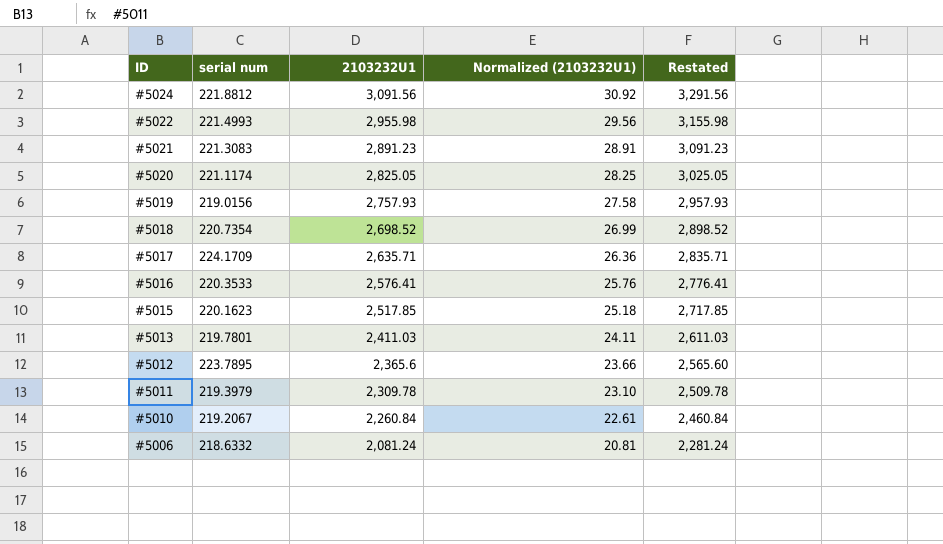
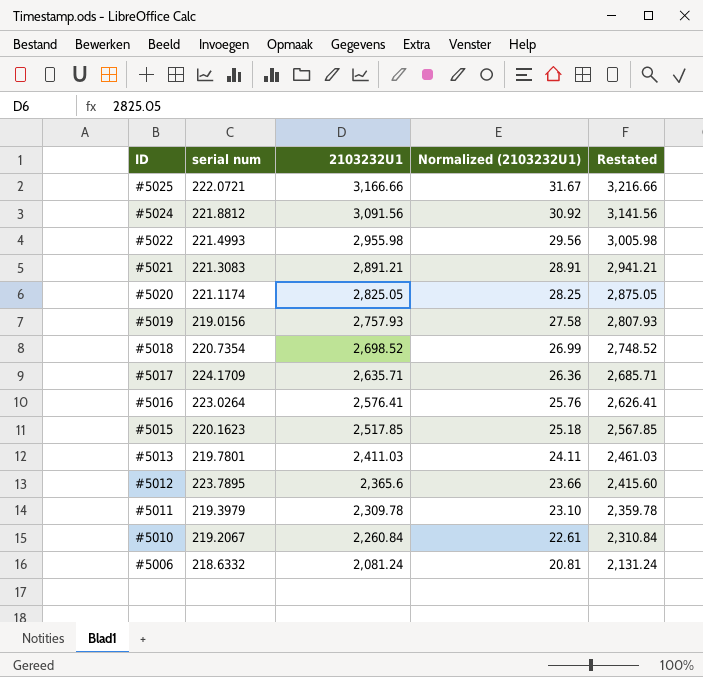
column Restated | formula: [2103232U1] + 200 -> [2103232U1] + 50
row #5025: none -> 222.0721 | 3,166.66 | 31.67 | 3,216.66
#5021 | 2103232U1: 2,891.23 -> 2,891.21
#5016 | serial num: 220.3533 -> 223.0264

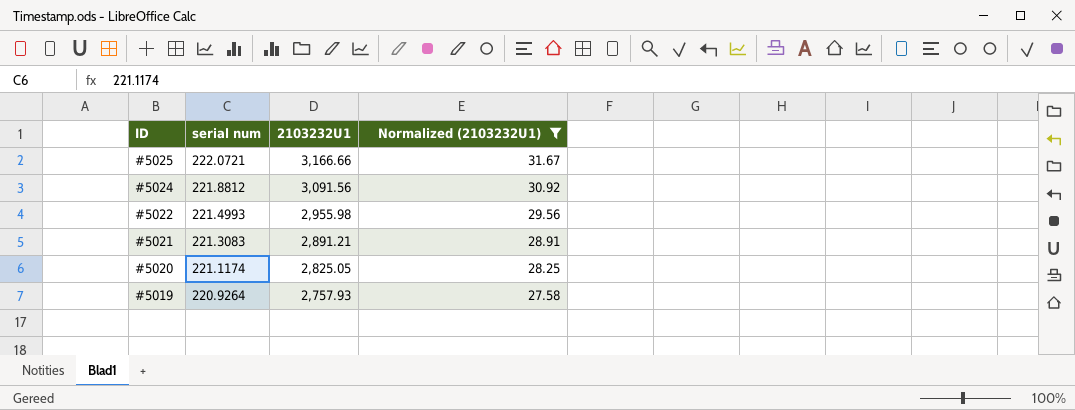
filter: none -> Normalized (2103232U1) >= 27.58
column Restated | formula: [2103232U1] + 50 -> none
#5019 | serial num: 219.0156 -> 220.9264

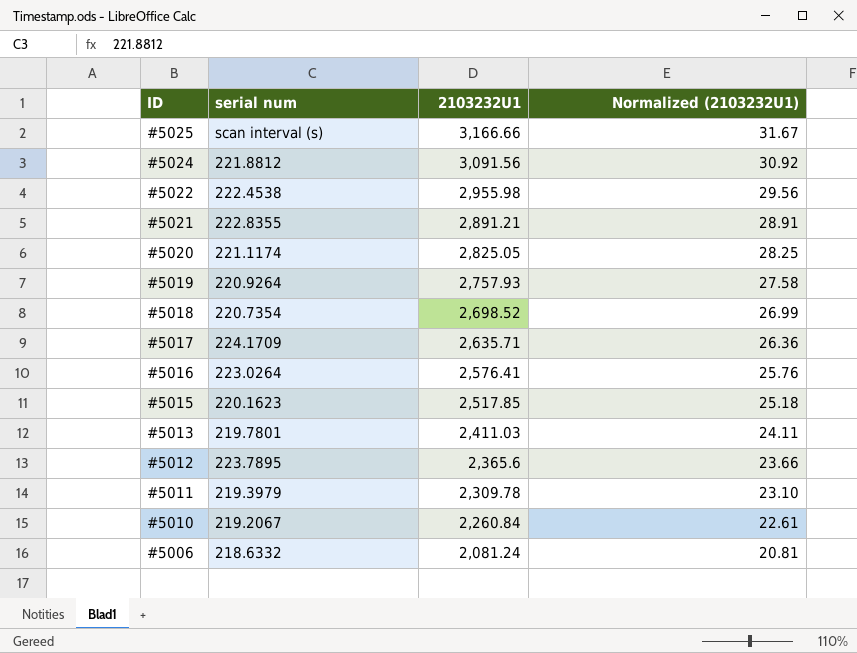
filter: Normalized (2103232U1) >= 27.58 -> none
#5025 | serial num: 222.0721 -> scan interval (s)
#5022 | serial num: 221.4993 -> 222.4538
#5021 | serial num: 221.3083 -> 222.8355

